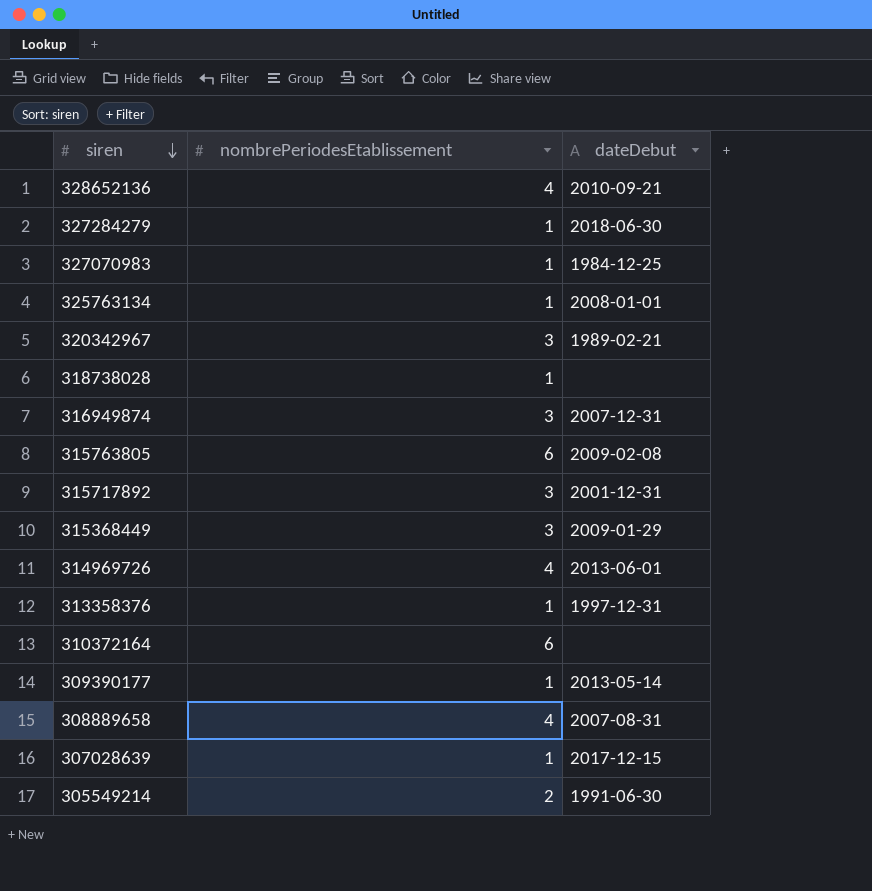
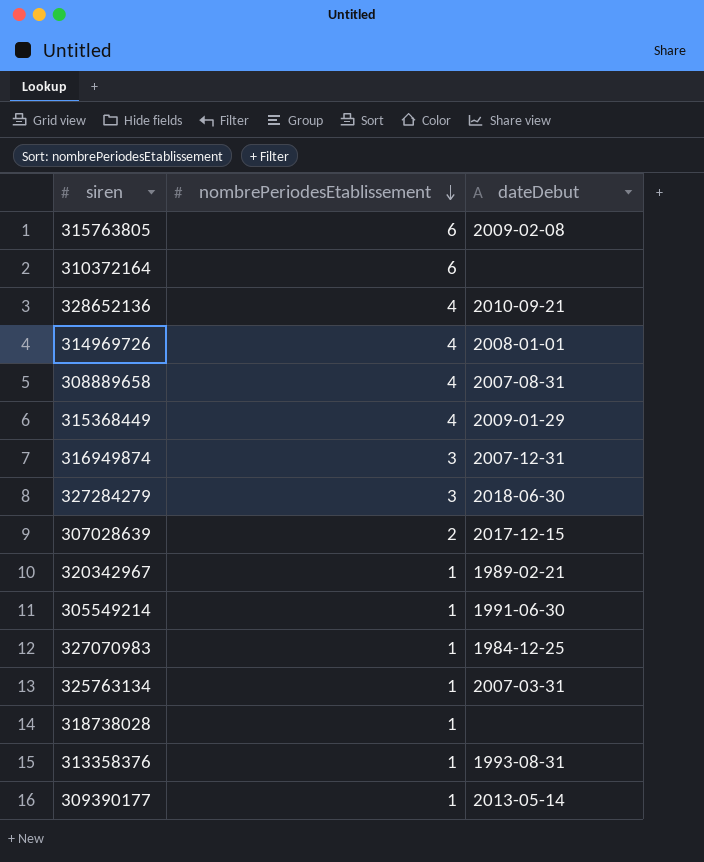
row order: siren descending -> nombrePeriodesEtablissement descending
row 315717892: 3 | 2001-12-31 -> none
314969726 | dateDebut: 2013-06-01 -> 2008-01-01
315368449 | nombrePeriodesEtablissement: 3 -> 4
327284279 | nombrePeriodesEtablissement: 1 -> 3
307028639 | nombrePeriodesEtablissement: 1 -> 2
320342967 | nombrePeriodesEtablissement: 3 -> 1
305549214 | nombrePeriodesEtablissement: 2 -> 1
325763134 | dateDebut: 2008-01-01 -> 2007-03-31
313358376 | dateDebut: 1997-12-31 -> 1993-08-31

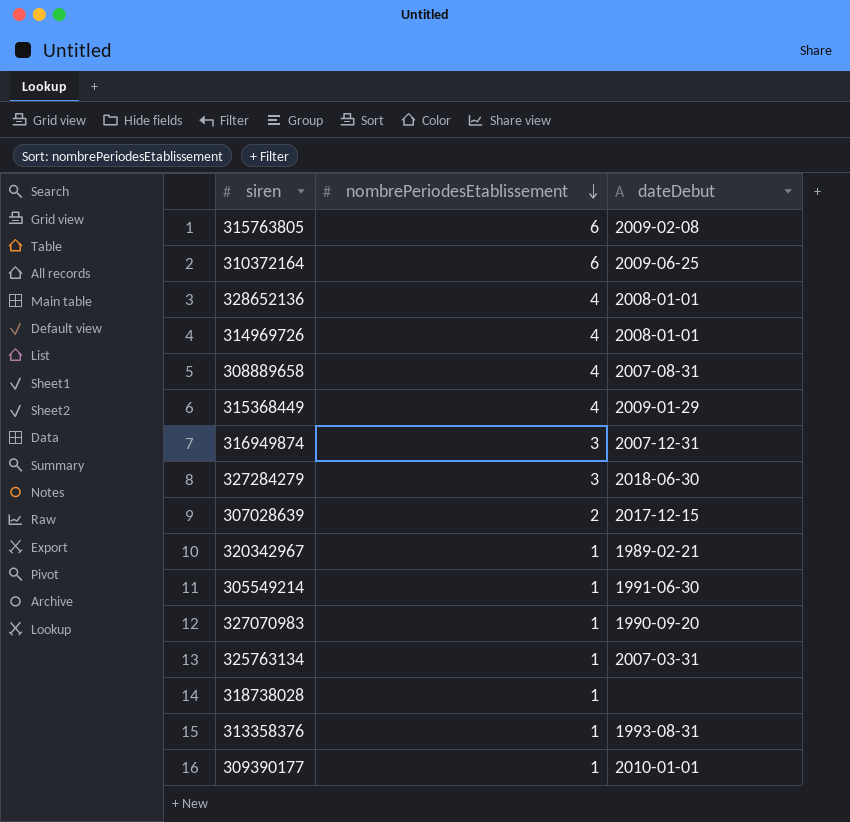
310372164 | dateDebut: none -> 2009-06-25
328652136 | dateDebut: 2010-09-21 -> 2008-01-01
327070983 | dateDebut: 1984-12-25 -> 1990-09-20
309390177 | dateDebut: 2013-05-14 -> 2010-01-01

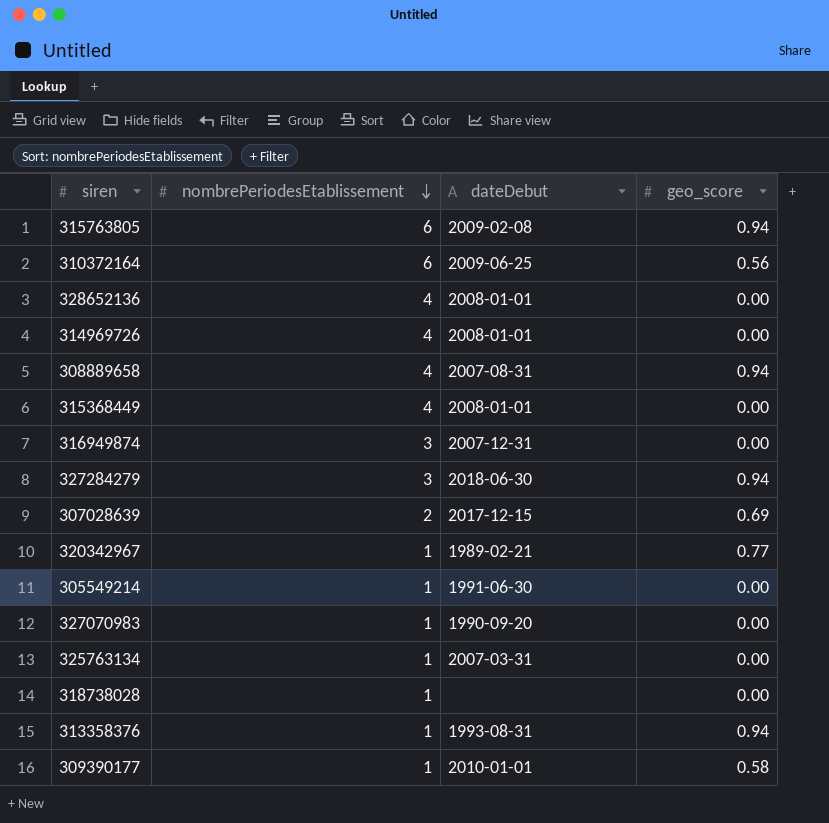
column geo_score | position: none -> 4
315368449 | dateDebut: 2009-01-29 -> 2008-01-01

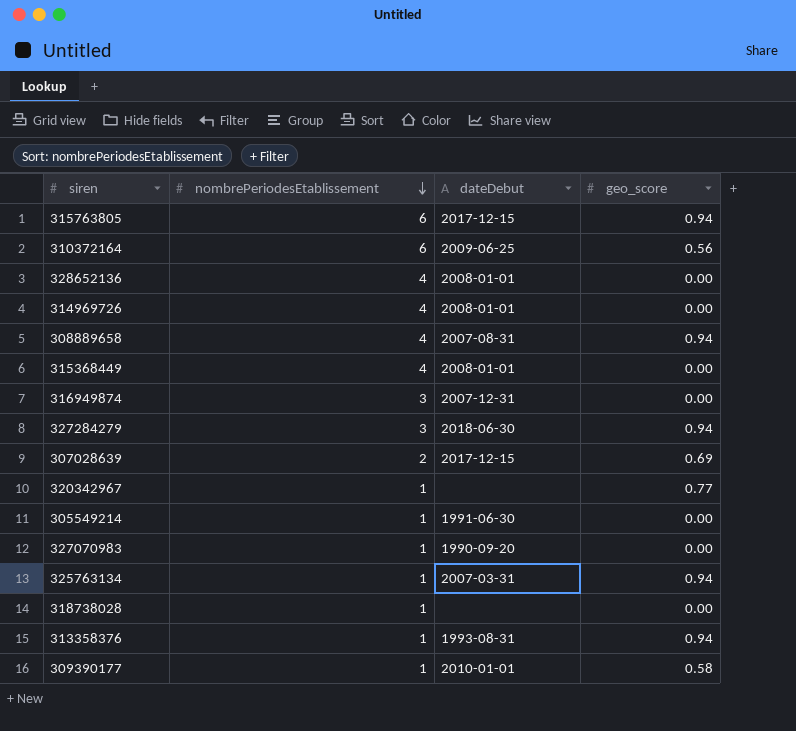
315763805 | dateDebut: 2009-02-08 -> 2017-12-15
320342967 | dateDebut: 1989-02-21 -> none
325763134 | geo_score: 0.00 -> 0.94

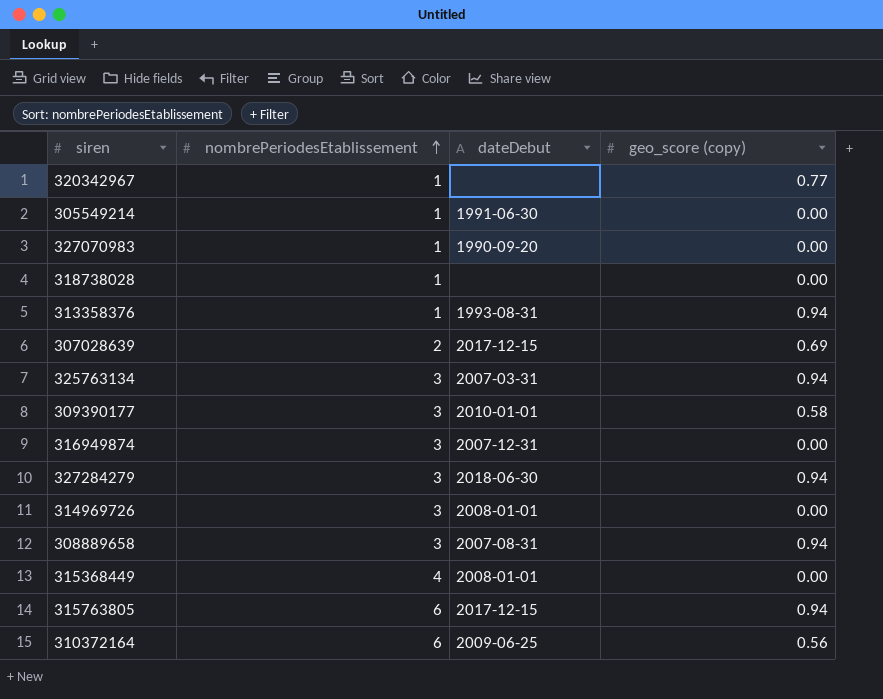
row order: nombrePeriodesEtablissement descending -> nombrePeriodesEtablissement ascending
column name: geo_score -> geo_score (copy)
row 328652136: 4 | 2008-01-01 | 0.00 -> none
325763134 | nombrePeriodesEtablissement: 1 -> 3
309390177 | nombrePeriodesEtablissement: 1 -> 3
314969726 | nombrePeriodesEtablissement: 4 -> 3
308889658 | nombrePeriodesEtablissement: 4 -> 3

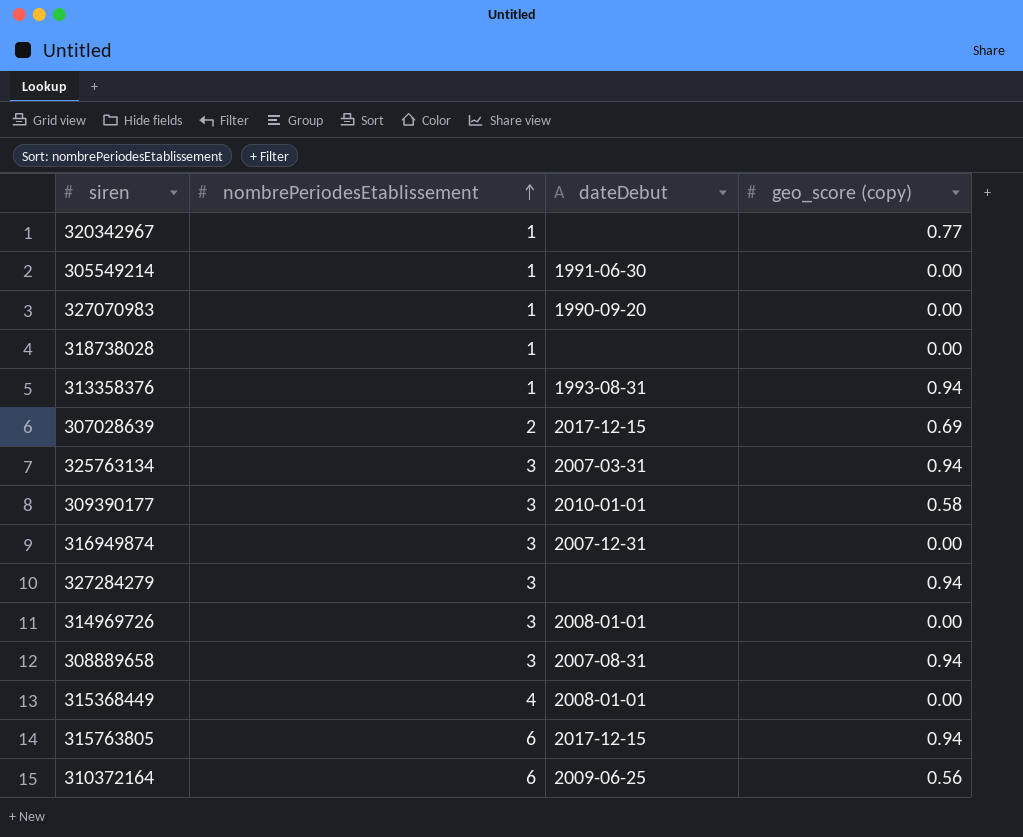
327284279 | dateDebut: 2018-06-30 -> none

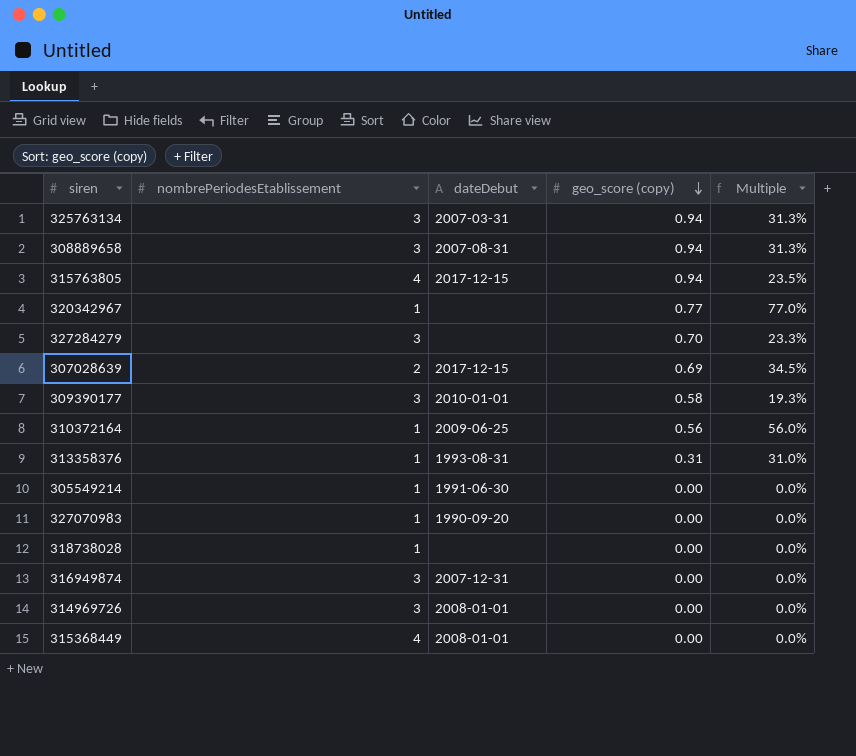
row order: nombrePeriodesEtablissement ascending -> geo_score (copy) descending
column Multiple | formula: none -> [geo_score (copy)] / [nombrePeriodesEtablissement]
315763805 | nombrePeriodesEtablissement: 6 -> 4
327284279 | geo_score (copy): 0.94 -> 0.70
310372164 | nombrePeriodesEtablissement: 6 -> 1
313358376 | geo_score (copy): 0.94 -> 0.31

